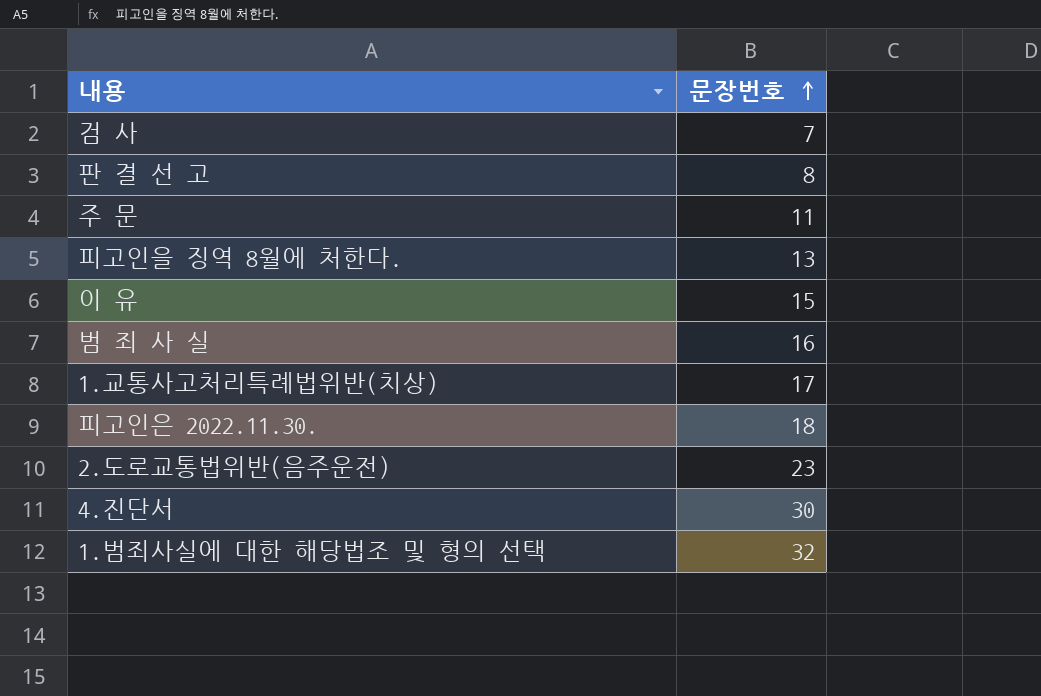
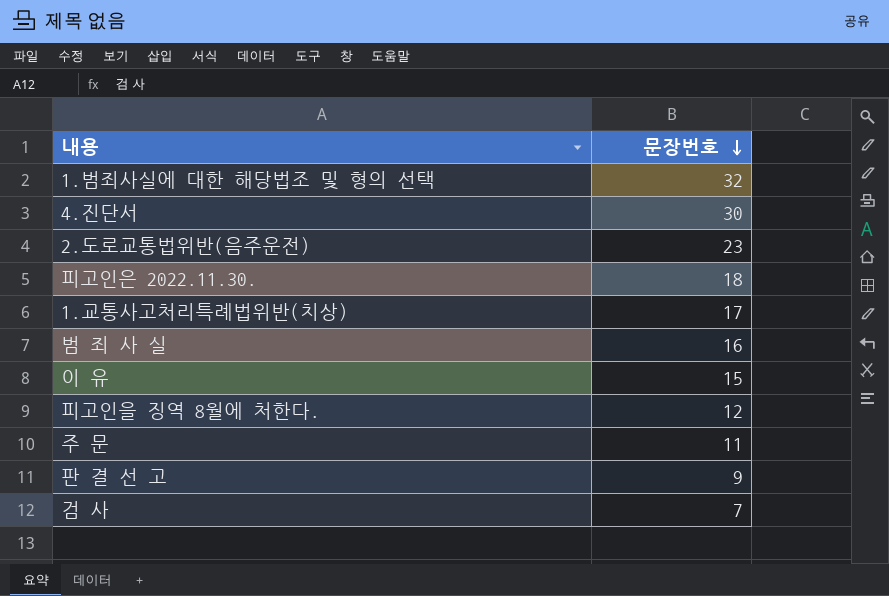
row order: 문장번호 ascending -> 문장번호 descending
피고인을 징역 8월에 처한다. | 문장번호: 13 -> 12
판 결 선 고 | 문장번호: 8 -> 9

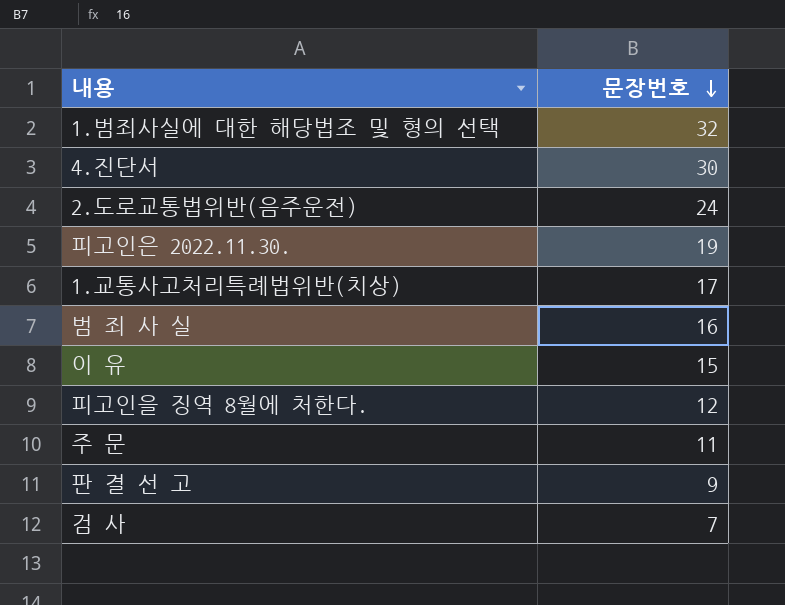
2.도로교통법위반(음주운전) | 문장번호: 23 -> 24
피고인은 2022.11.30. | 문장번호: 18 -> 19

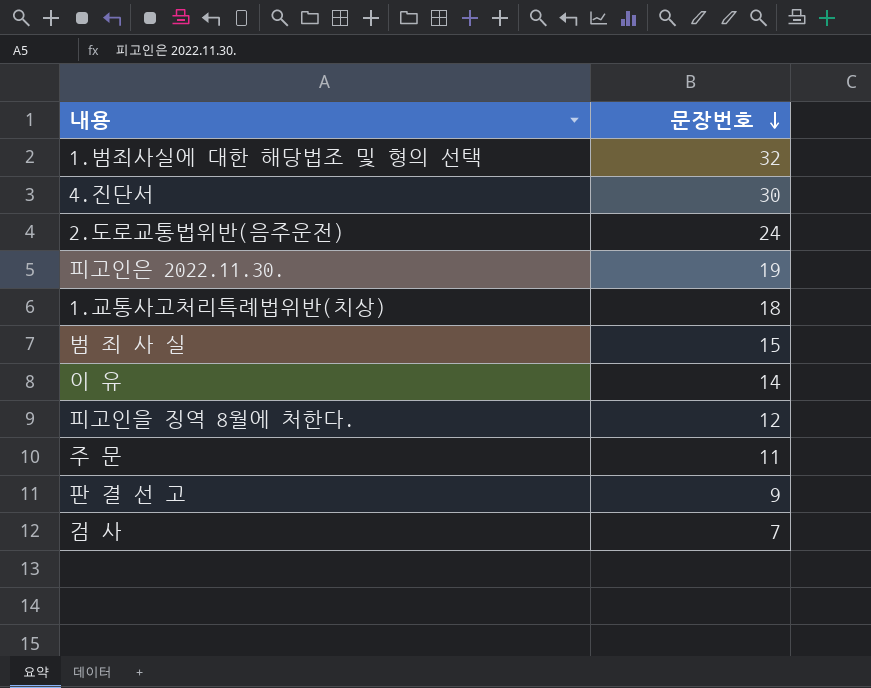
1.교통사고처리특례법위반(치상) | 문장번호: 17 -> 18
범 죄 사 실 | 문장번호: 16 -> 15
이 유 | 문장번호: 15 -> 14

